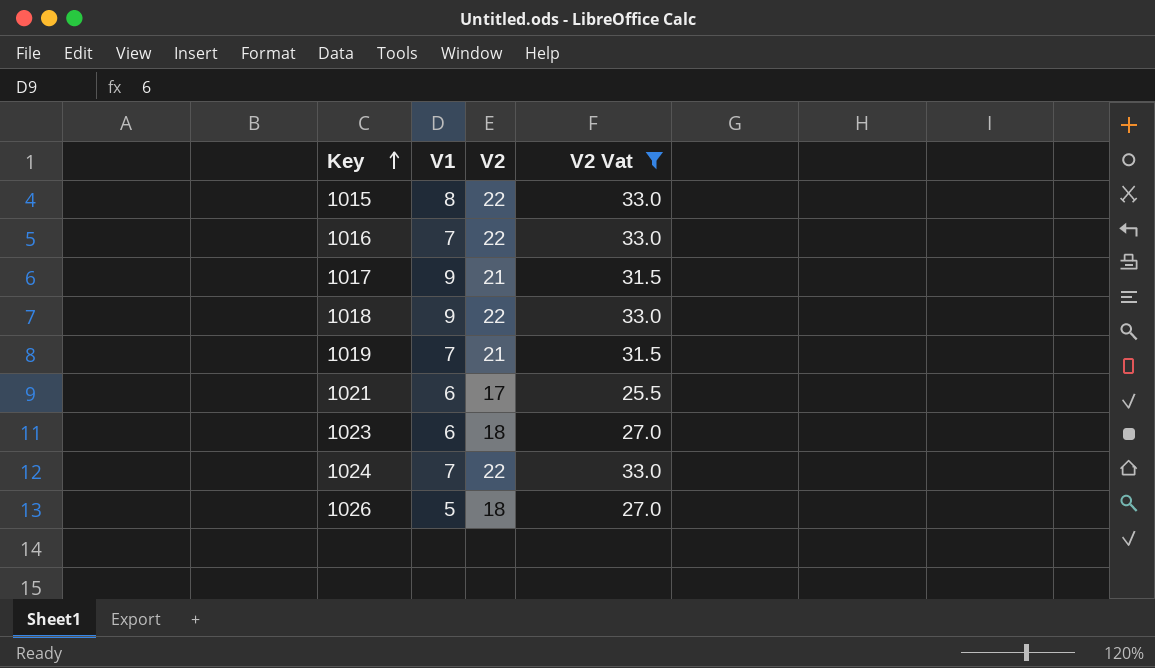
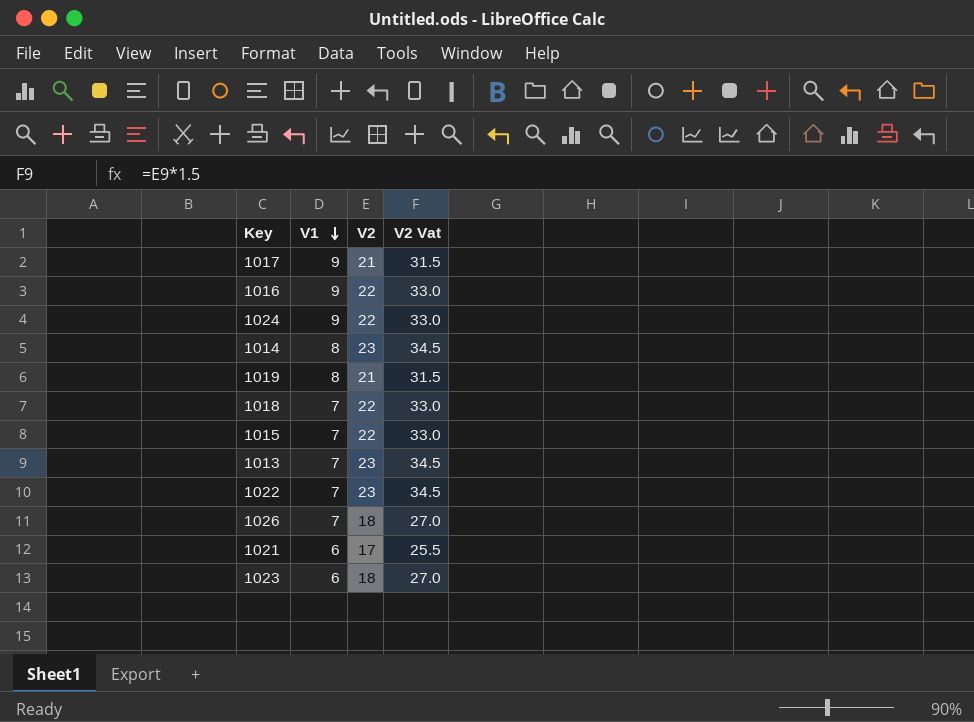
filter: V2 Vat != 34.5 -> none
row order: Key ascending -> V1 descending
1016 | V1: 7 -> 9
1024 | V1: 7 -> 9
1019 | V1: 7 -> 8
1018 | V1: 9 -> 7
1015 | V1: 8 -> 7
1026 | V1: 5 -> 7

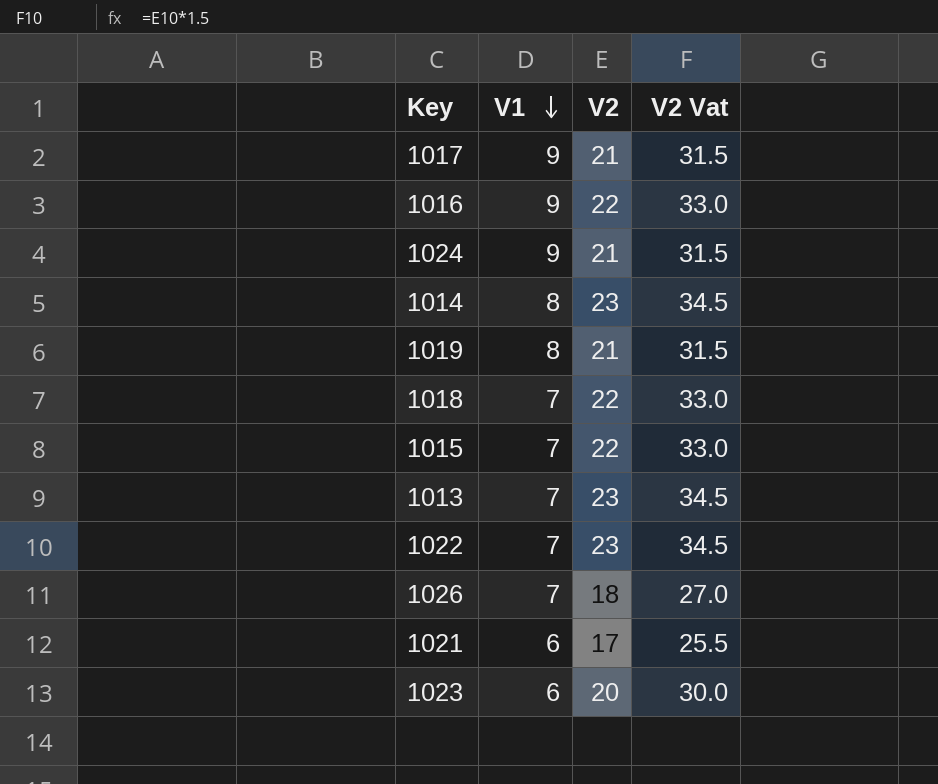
1024 | V2: 22 -> 21
1024 | V2 Vat: 33.0 -> 31.5
1023 | V2: 18 -> 20
1023 | V2 Vat: 27.0 -> 30.0

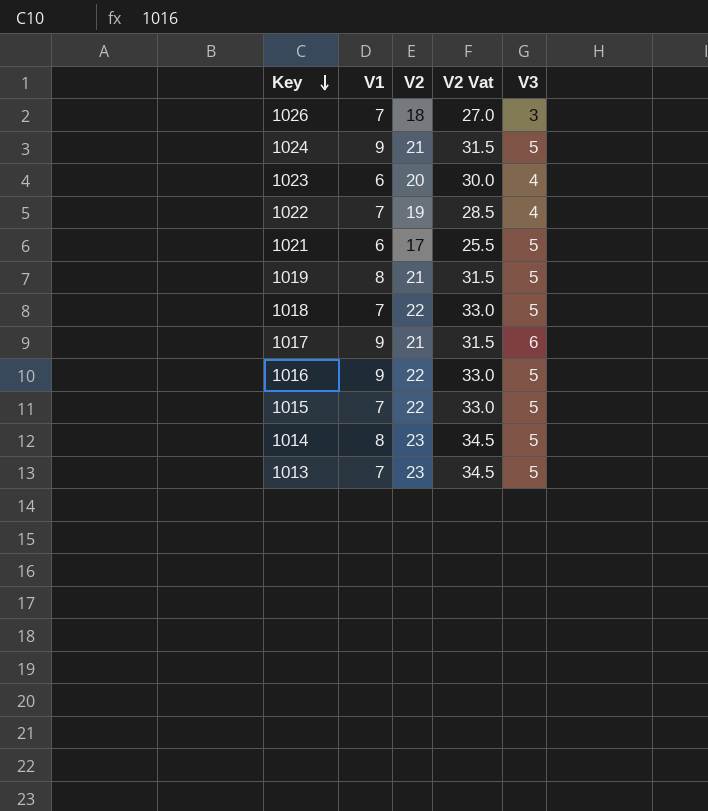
row order: V1 descending -> Key descending
column V3 | position: none -> 5
1022 | V2: 23 -> 19
1022 | V2 Vat: 34.5 -> 28.5

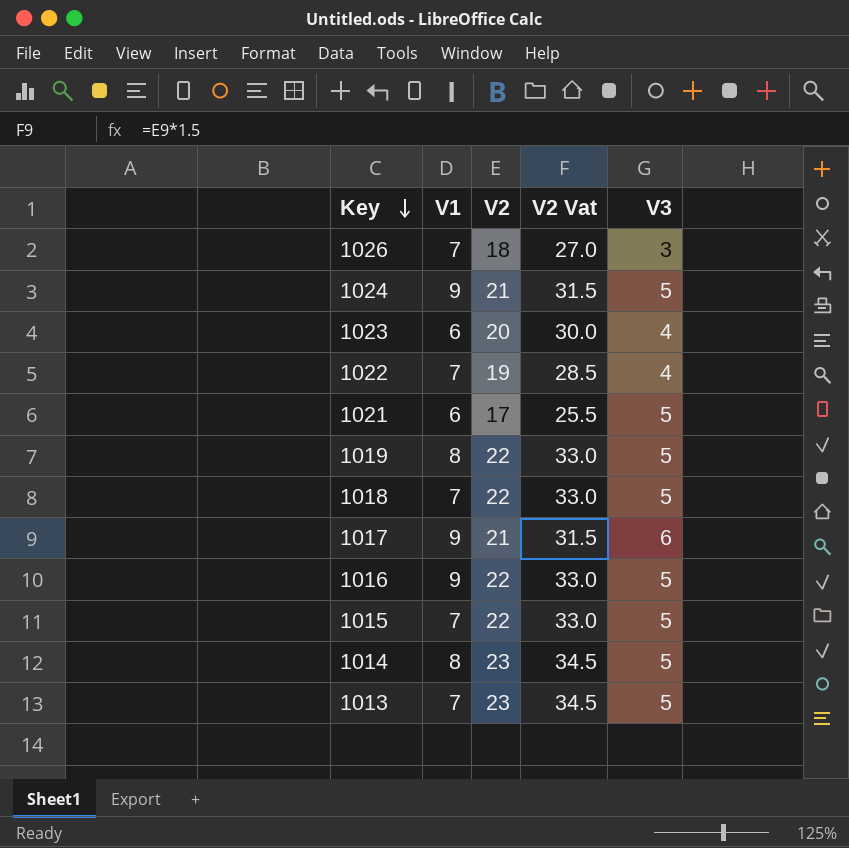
1019 | V2: 21 -> 22
1019 | V2 Vat: 31.5 -> 33.0

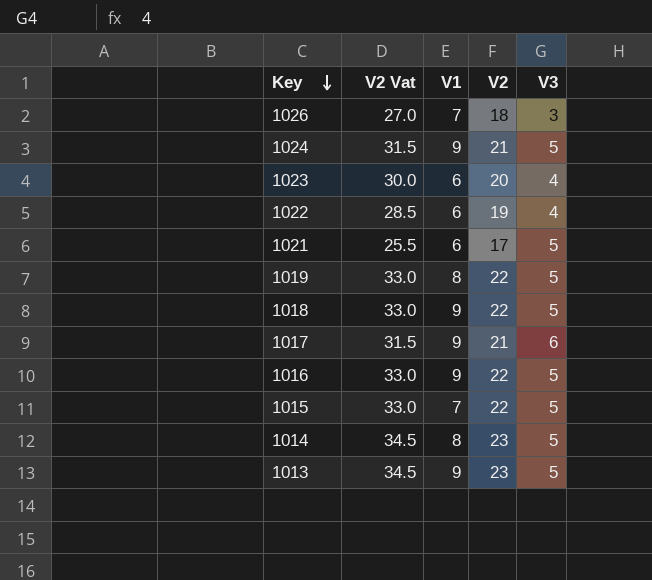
column V2 Vat | position: 4 -> 2
1022 | V1: 7 -> 6
1018 | V1: 7 -> 9
1013 | V1: 7 -> 9

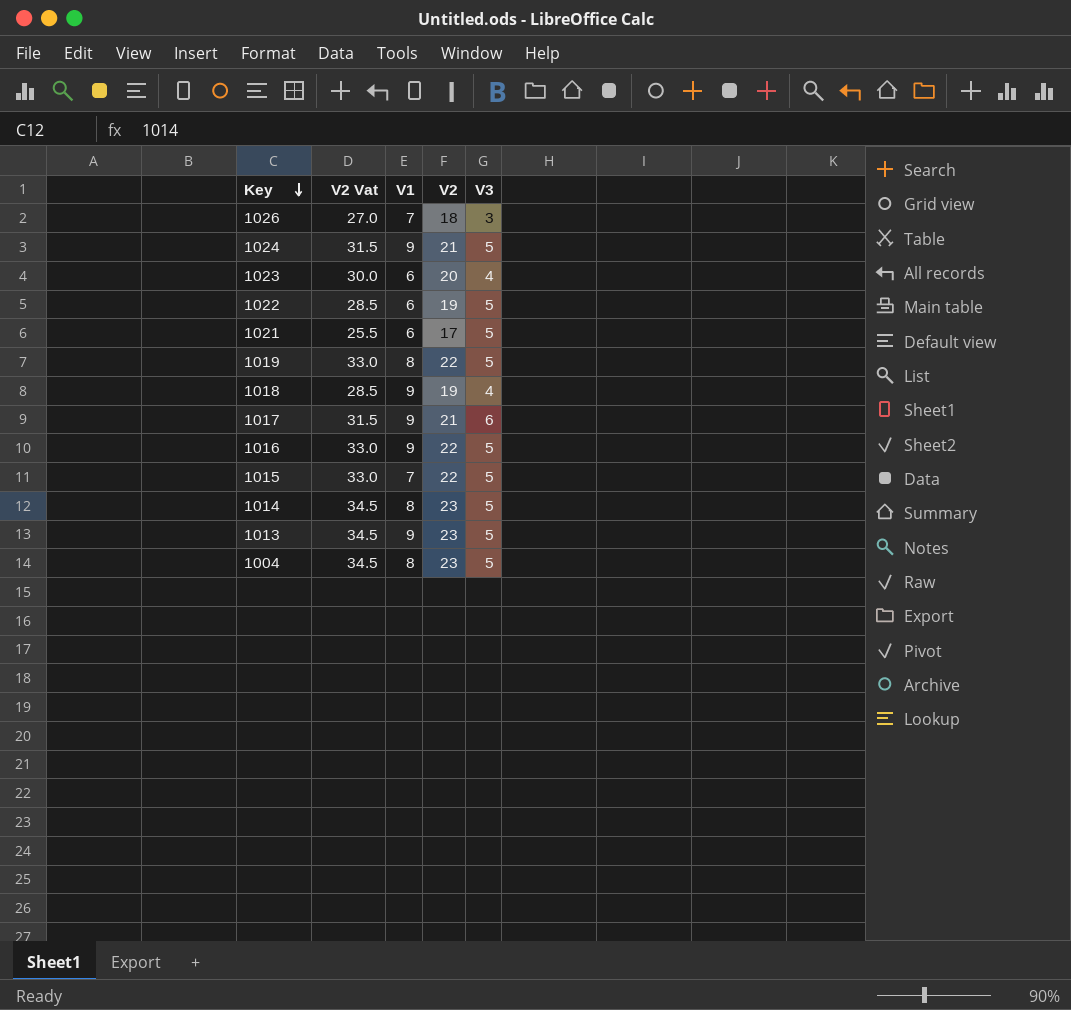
1022 | V3: 4 -> 5
1018 | V2 Vat: 33.0 -> 28.5
1018 | V2: 22 -> 19
1018 | V3: 5 -> 4
row 1004: none -> 34.5 | 8 | 23 | 5

